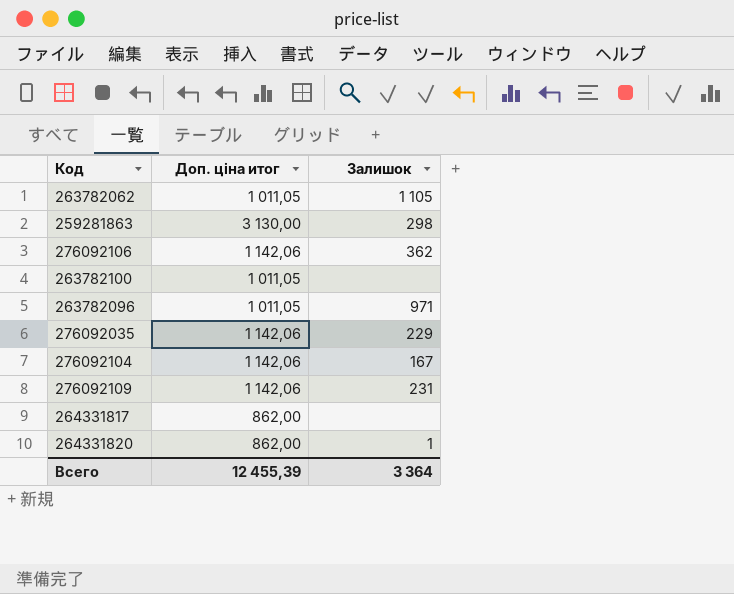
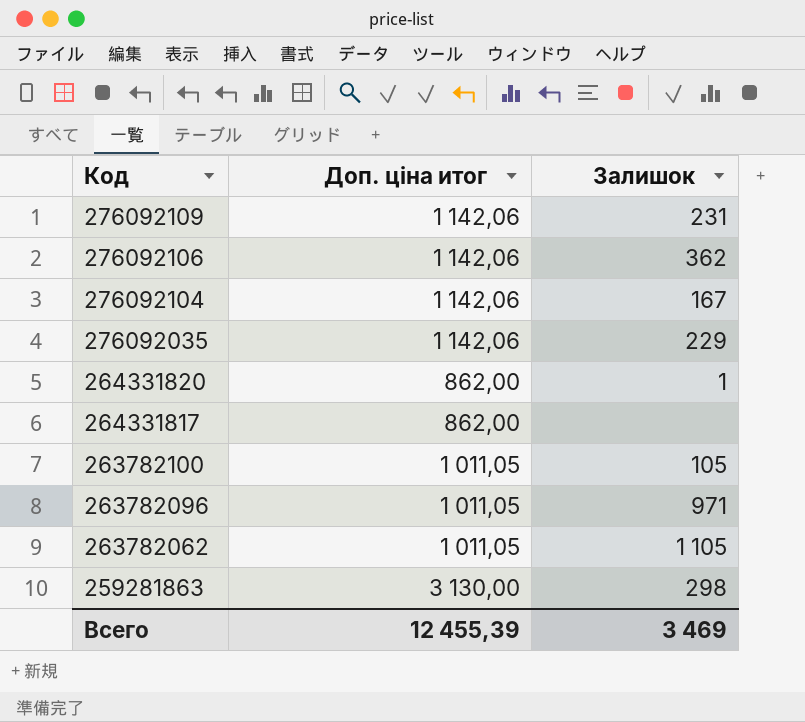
row order: none -> Код descending
263782100 | Залишок: none -> 105
Всего | Залишок: 3 364 -> 3 469

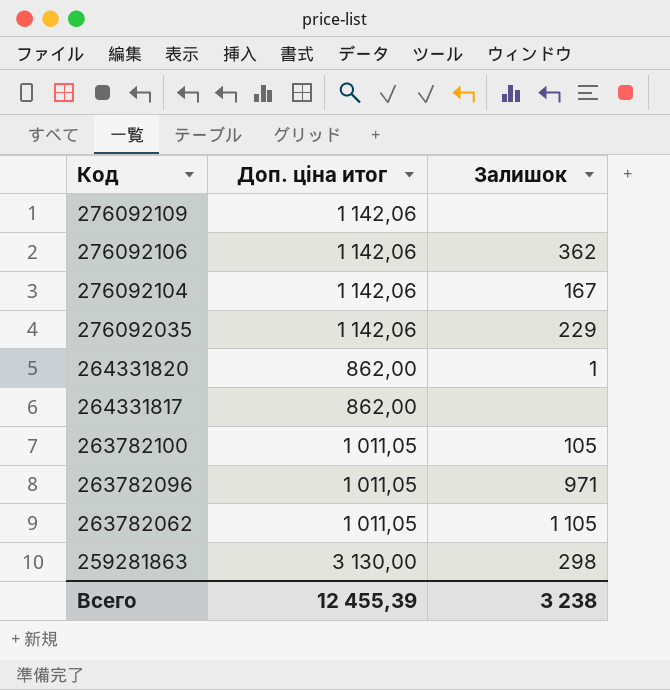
276092109 | Залишок: 231 -> none
Всего | Залишок: 3 469 -> 3 238

